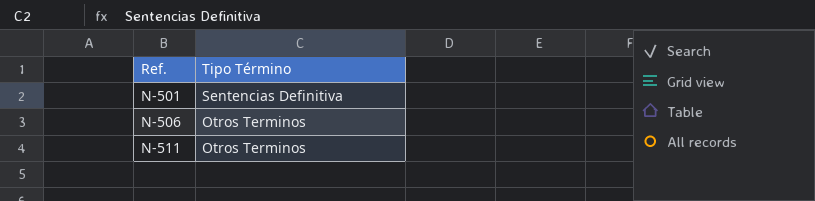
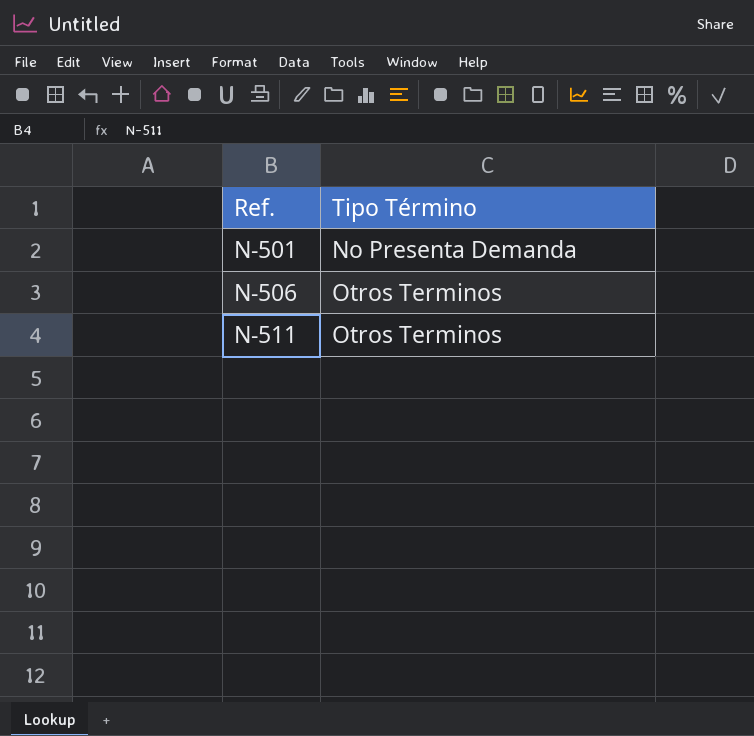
N-501 | Tipo Término: Sentencias Definitiva -> No Presenta Demanda

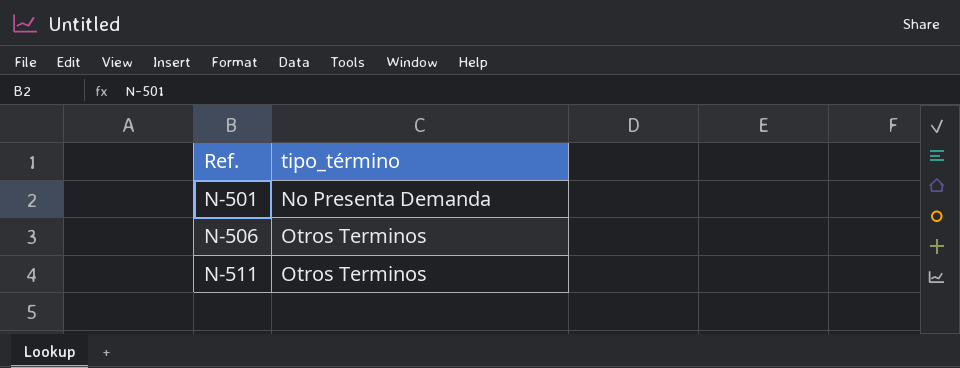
column name: Tipo Término -> tipo_término

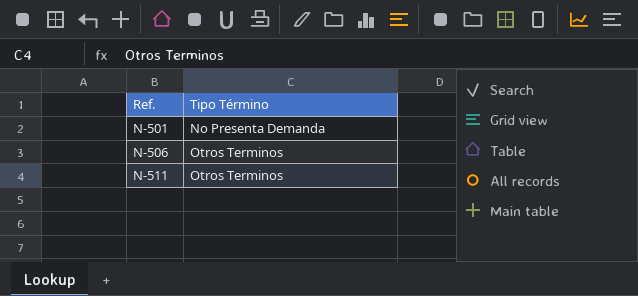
column name: tipo_término -> Tipo Término

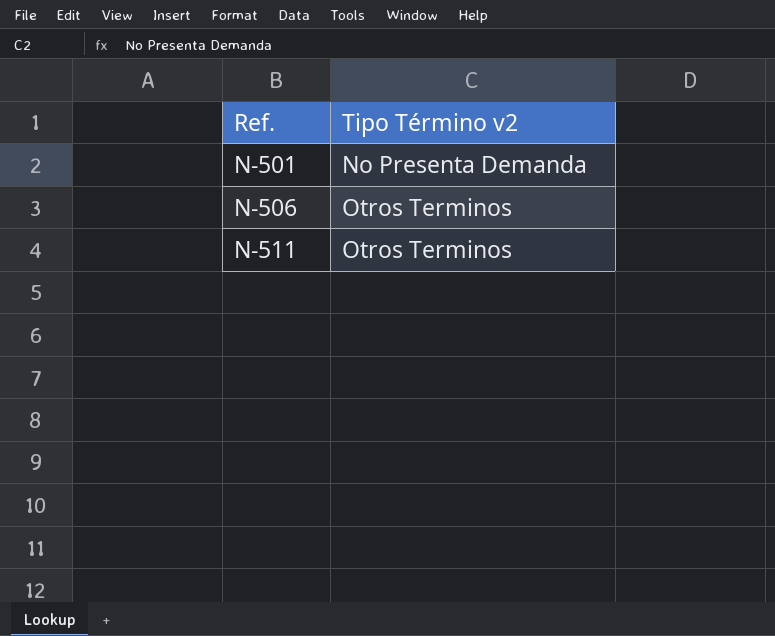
column name: Tipo Término -> Tipo Término v2

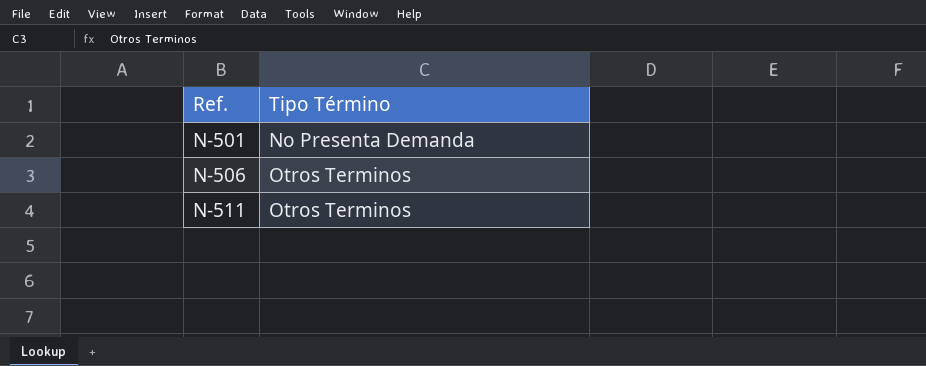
column name: Tipo Término v2 -> Tipo Término

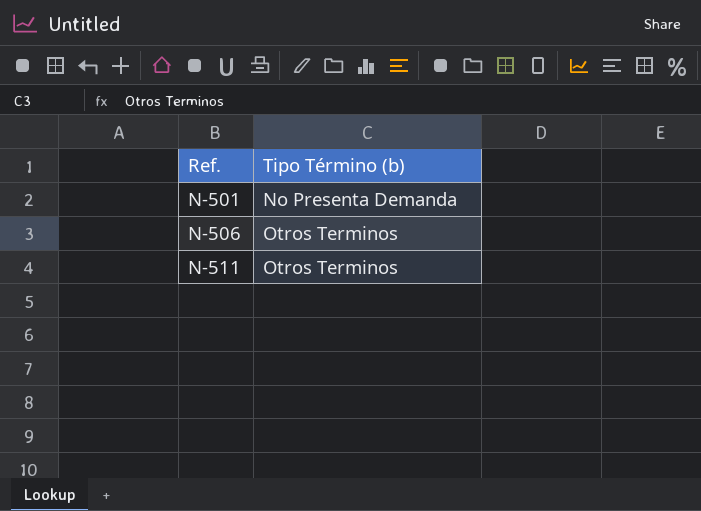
column name: Tipo Término -> Tipo Término (b)

